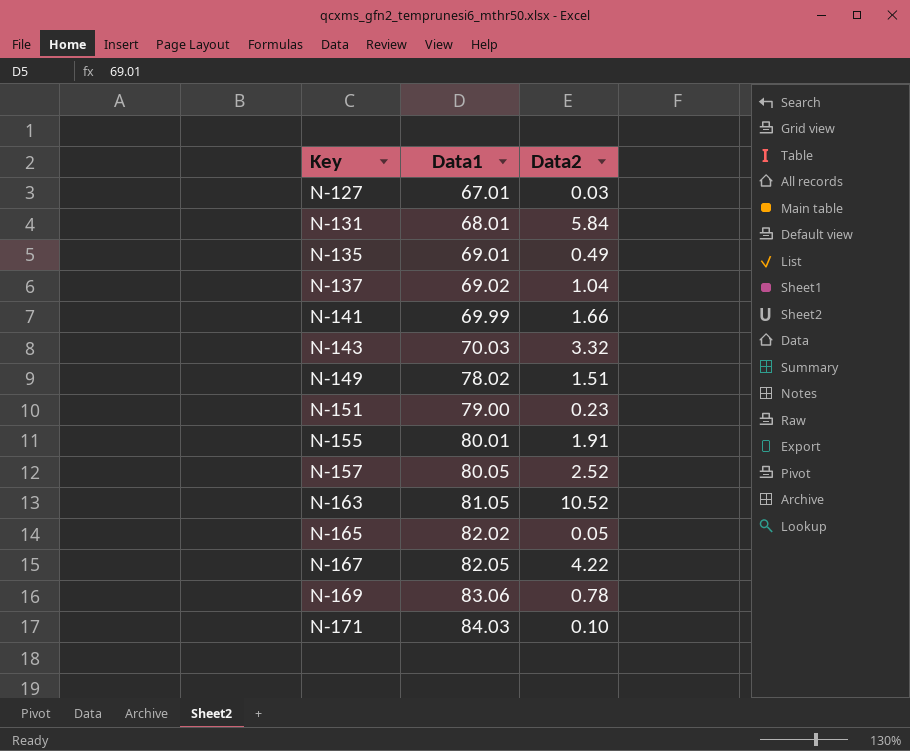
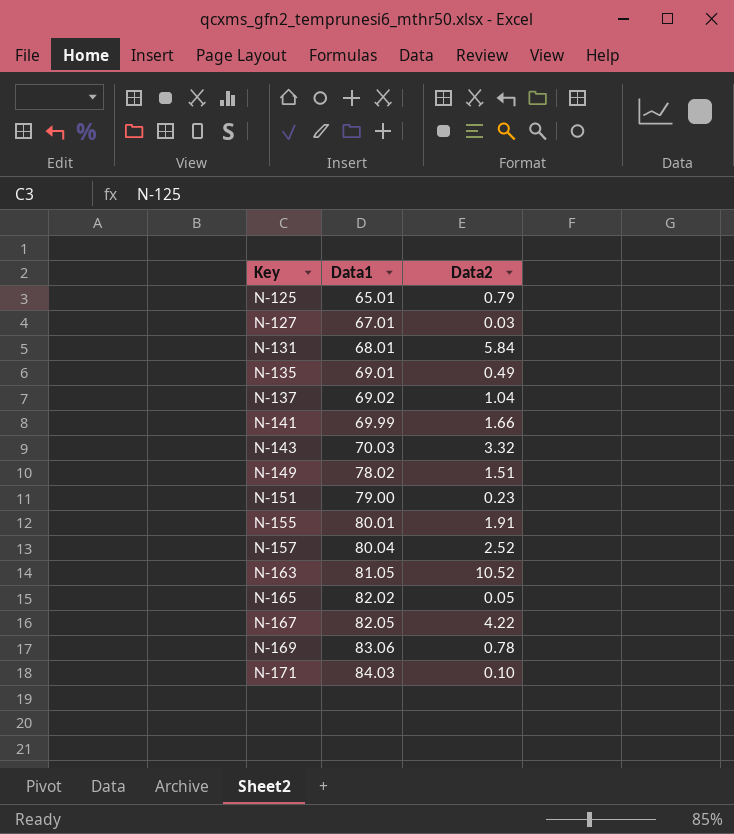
row N-125: none -> 65.01 | 0.79
N-157 | Data1: 80.05 -> 80.04

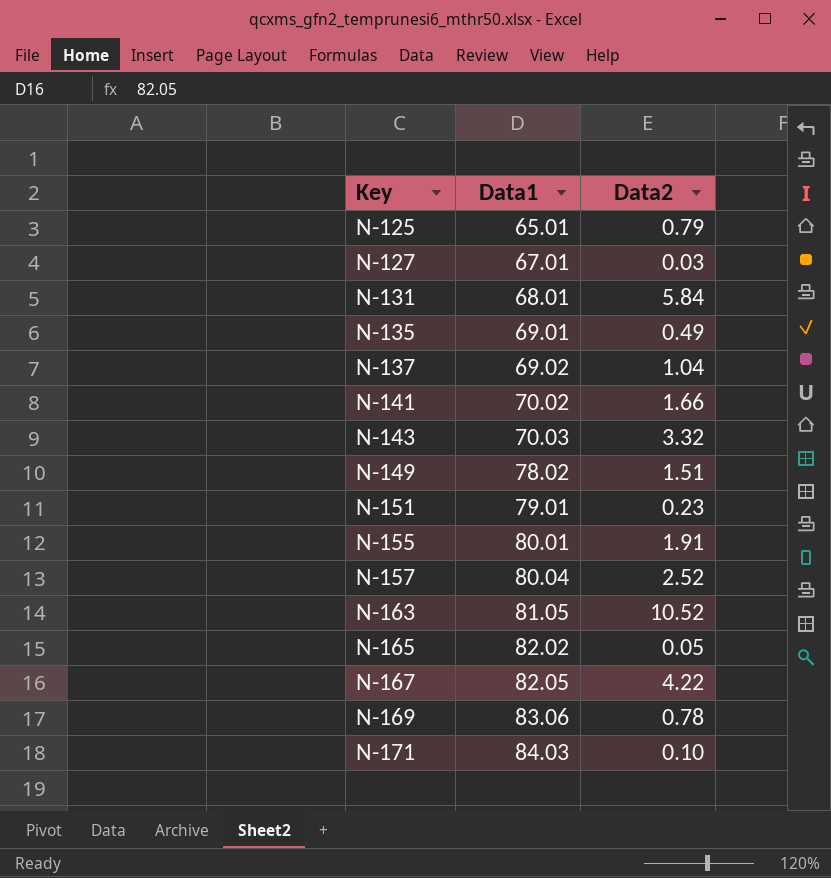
N-141 | Data1: 69.99 -> 70.02
N-151 | Data1: 79.00 -> 79.01

